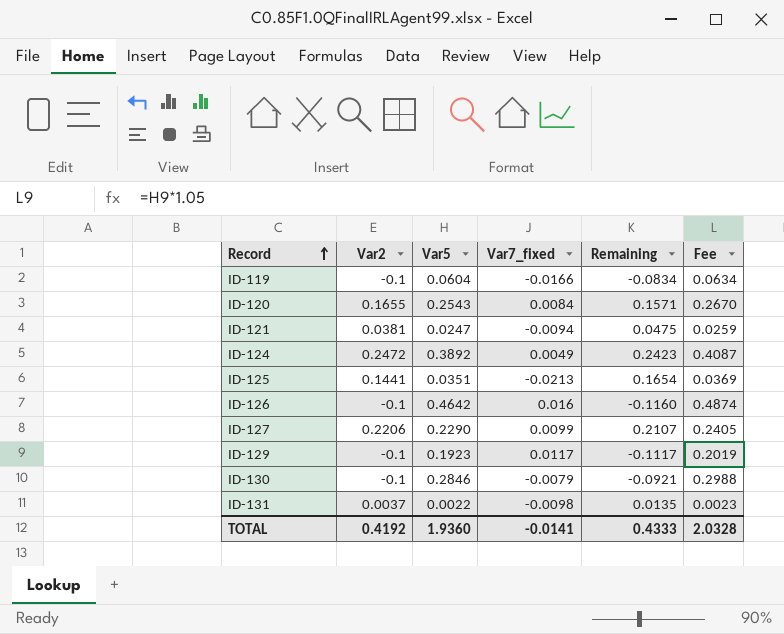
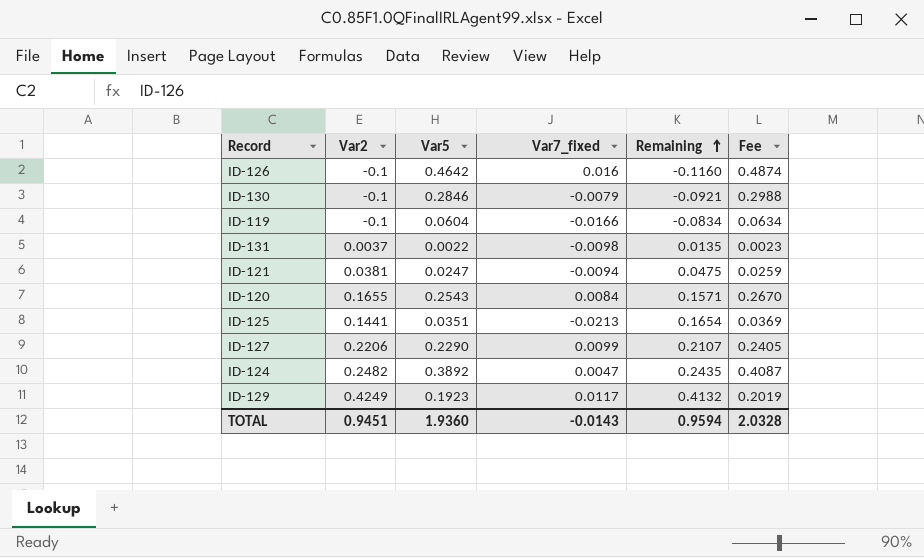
row order: Record ascending -> Remaining ascending
ID-124 | Var2: 0.2472 -> 0.2482
ID-124 | Var7_fixed: 0.0049 -> 0.0047
ID-124 | Remaining: 0.2423 -> 0.2435
ID-129 | Var2: -0.1 -> 0.4249
ID-129 | Remaining: -0.1117 -> 0.4132
TOTAL | Var2: 0.4192 -> 0.9451
TOTAL | Var7_fixed: -0.0141 -> -0.0143
TOTAL | Remaining: 0.4333 -> 0.9594

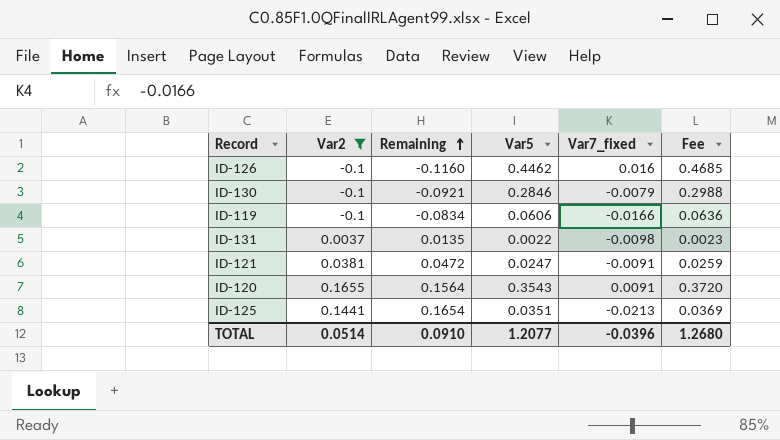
filter: none -> Var2 <= 0.1655
column Remaining | position: 5 -> 3
ID-126 | Var5: 0.4642 -> 0.4462
ID-126 | Fee: 0.4874 -> 0.4685
ID-119 | Var5: 0.0604 -> 0.0606
ID-119 | Fee: 0.0634 -> 0.0636
ID-121 | Remaining: 0.0475 -> 0.0472
ID-121 | Var7_fixed: -0.0094 -> -0.0091
ID-120 | Remaining: 0.1571 -> 0.1564
ID-120 | Var5: 0.2543 -> 0.3543
ID-120 | Var7_fixed: 0.0084 -> 0.0091
ID-120 | Fee: 0.2670 -> 0.3720
TOTAL | Var2: 0.9451 -> 0.0514
TOTAL | Remaining: 0.9594 -> 0.0910
TOTAL | Var5: 1.9360 -> 1.2077
TOTAL | Var7_fixed: -0.0143 -> -0.0396
TOTAL | Fee: 2.0328 -> 1.2680

